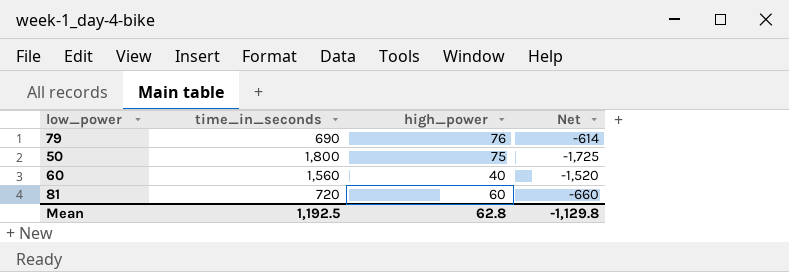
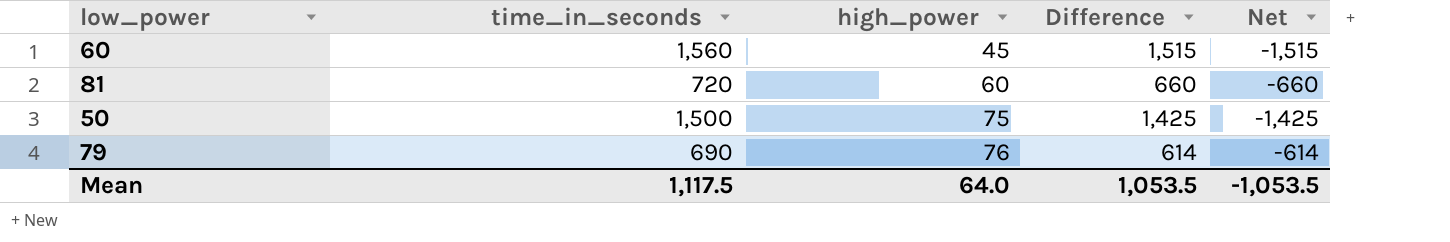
row order: none -> high_power ascending
column Difference | formula: none -> [time_in_seconds] - [high_power]
60 | high_power: 40 -> 45
60 | Net: -1,520 -> -1,515
50 | time_in_seconds: 1,800 -> 1,500
50 | Net: -1,725 -> -1,425
Mean | time_in_seconds: 1,192.5 -> 1,117.5
Mean | high_power: 62.8 -> 64.0
Mean | Net: -1,129.8 -> -1,053.5

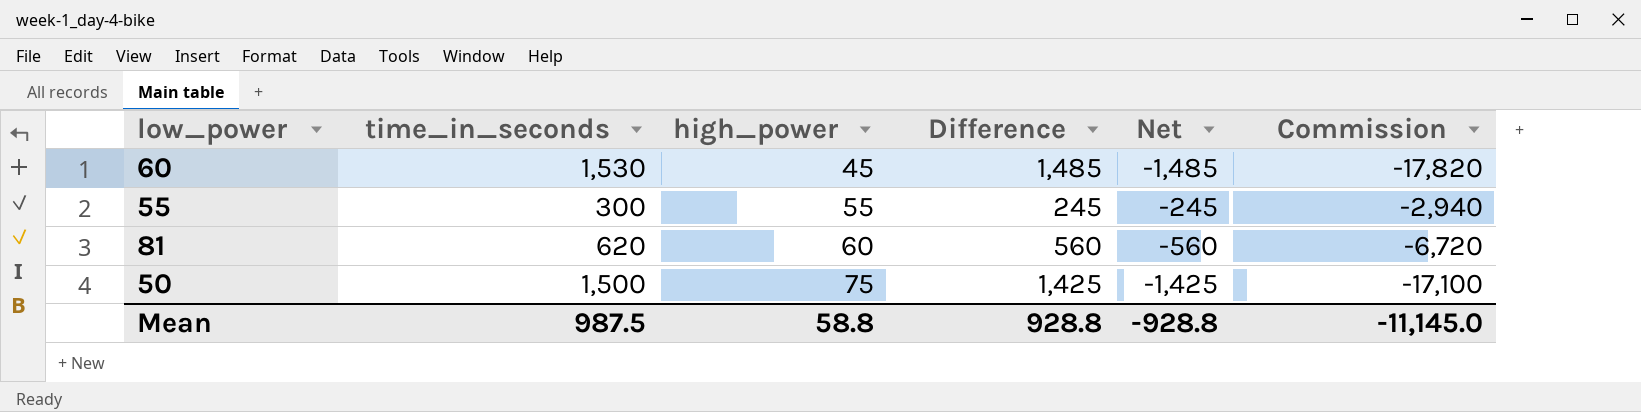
column Commission | formula: none -> [Net] * 12
row 79: 690 | 76 | 614 | -614 -> none
60 | time_in_seconds: 1,560 -> 1,530
60 | Difference: 1,515 -> 1,485
60 | Net: -1,515 -> -1,485
row 55: none -> 300 | 55 | 245 | -245 | -2,940
81 | time_in_seconds: 720 -> 620
81 | Difference: 660 -> 560
81 | Net: -660 -> -560
Mean | time_in_seconds: 1,117.5 -> 987.5
Mean | high_power: 64.0 -> 58.8
Mean | Difference: 1,053.5 -> 928.8
Mean | Net: -1,053.5 -> -928.8

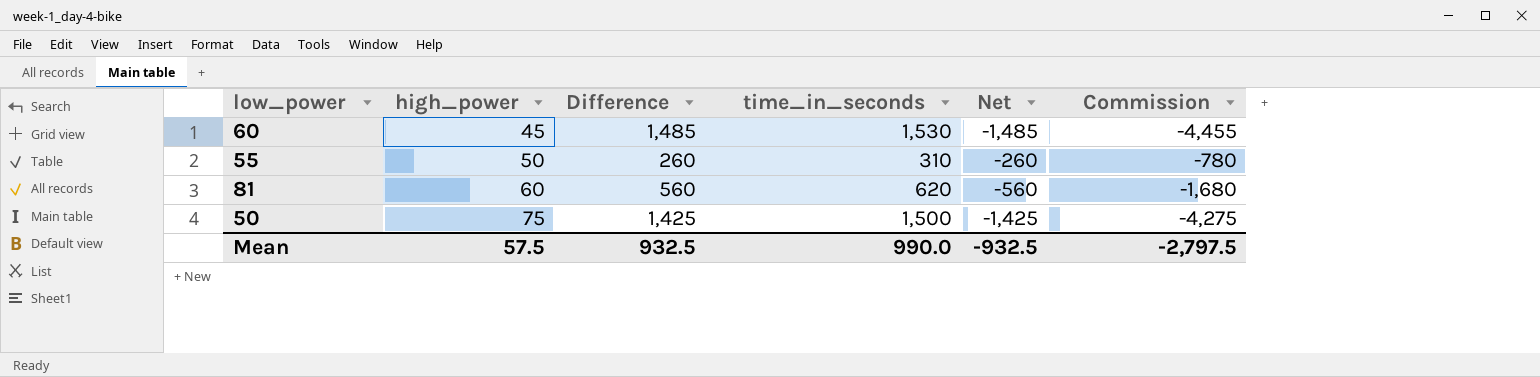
column time_in_seconds | position: 2 -> 4
column Commission | formula: [Net] * 12 -> [Net] * 3
55 | high_power: 55 -> 50
55 | Difference: 245 -> 260
55 | time_in_seconds: 300 -> 310
55 | Net: -245 -> -260
Mean | high_power: 58.8 -> 57.5
Mean | Difference: 928.8 -> 932.5
Mean | time_in_seconds: 987.5 -> 990.0
Mean | Net: -928.8 -> -932.5
Mean | Commission: -11,145.0 -> -2,797.5

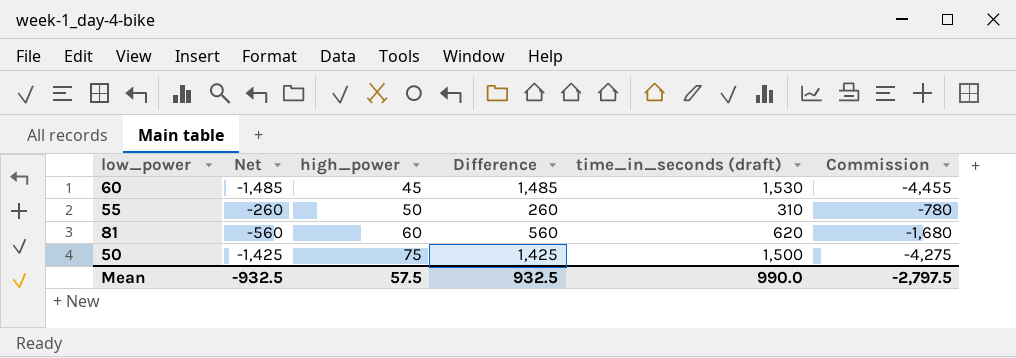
column Net | position: 5 -> 2
column name: time_in_seconds -> time_in_seconds (draft)

